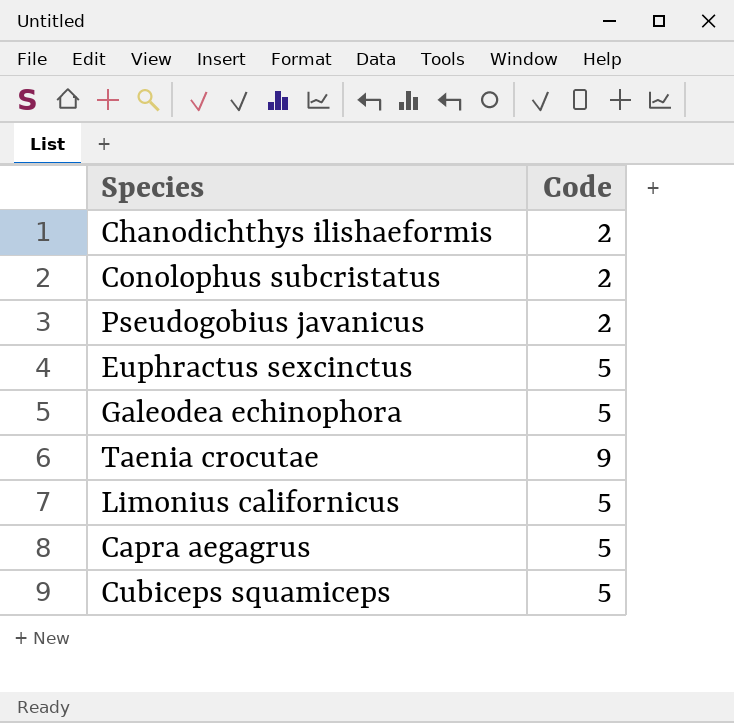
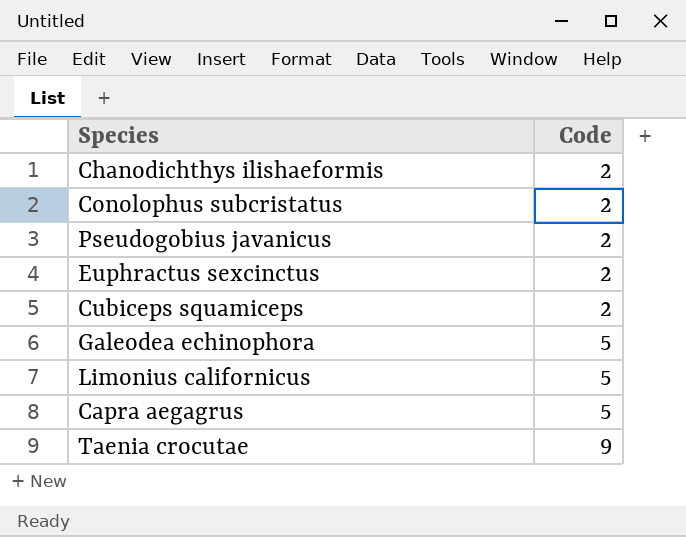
row order: none -> Code ascending
Euphractus sexcinctus | Code: 5 -> 2
Cubiceps squamiceps | Code: 5 -> 2

